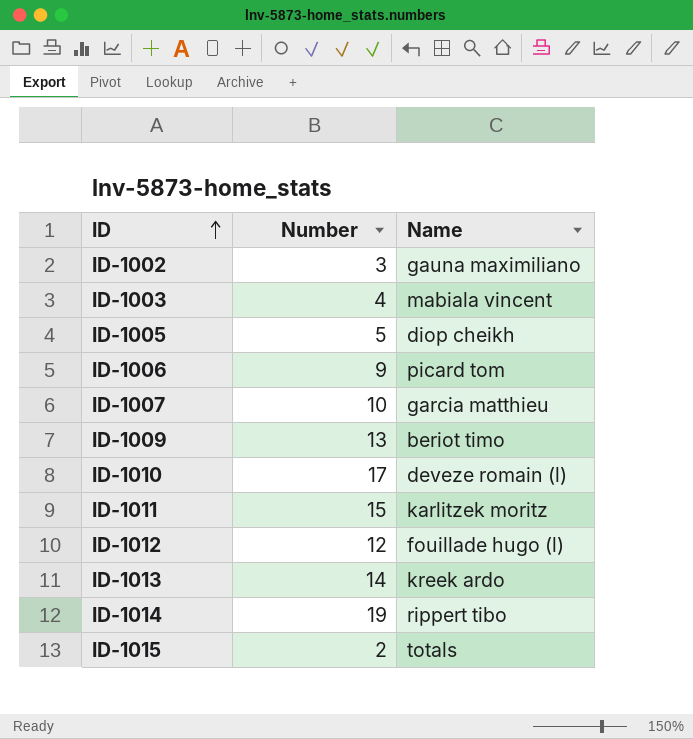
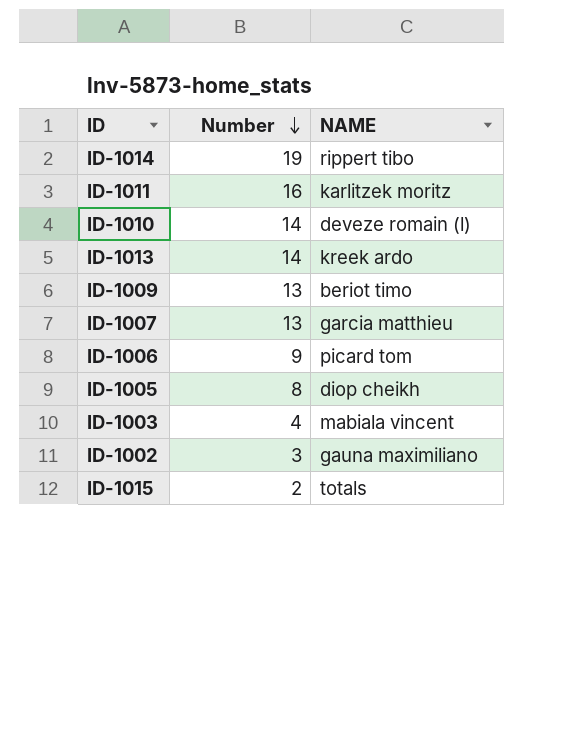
row order: ID ascending -> Number descending
column name: Name -> NAME
row ID-1012: 12 | fouillade hugo (l) -> none
ID-1011 | Number: 15 -> 16
ID-1010 | Number: 17 -> 14
ID-1007 | Number: 10 -> 13
ID-1005 | Number: 5 -> 8

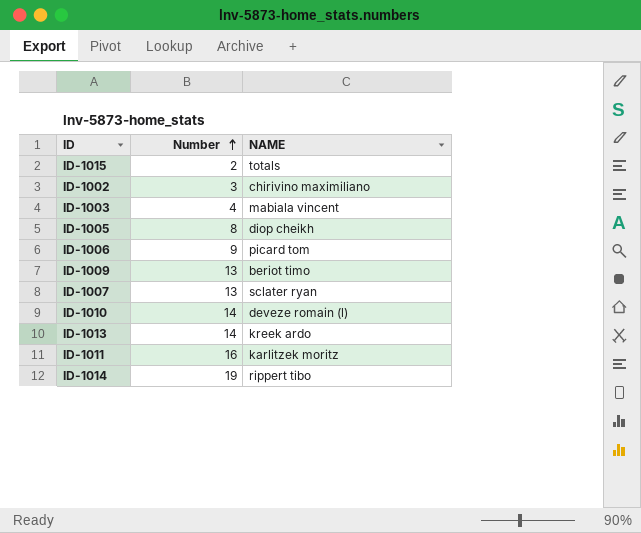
row order: Number descending -> Number ascending
ID-1002 | NAME: gauna maximiliano -> chirivino maximiliano
ID-1007 | NAME: garcia matthieu -> sclater ryan

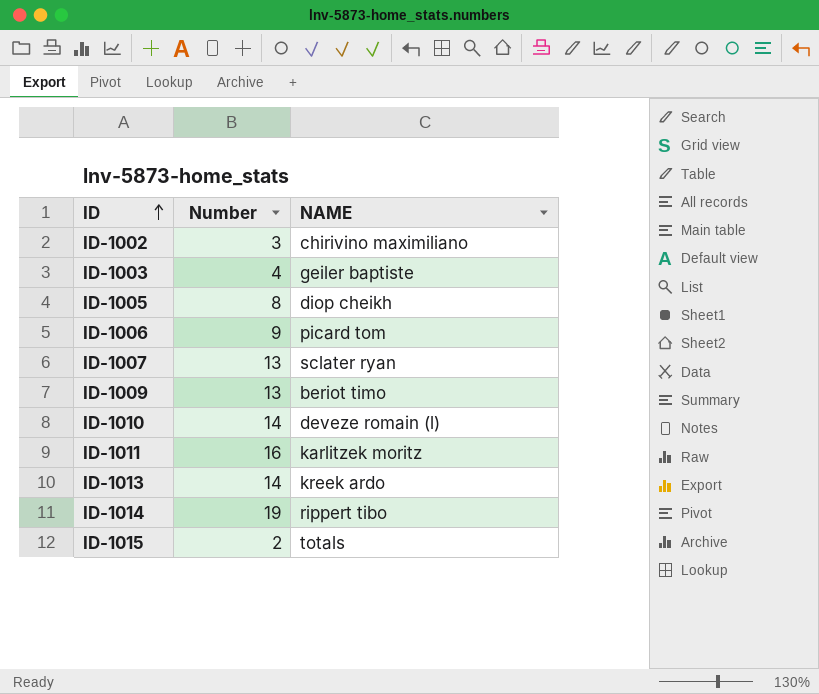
row order: Number ascending -> ID ascending
ID-1003 | NAME: mabiala vincent -> geiler baptiste

